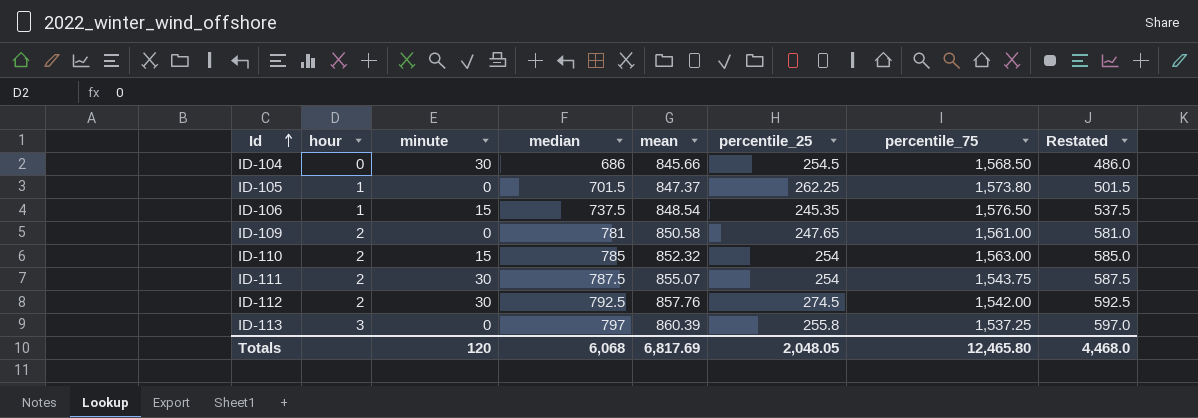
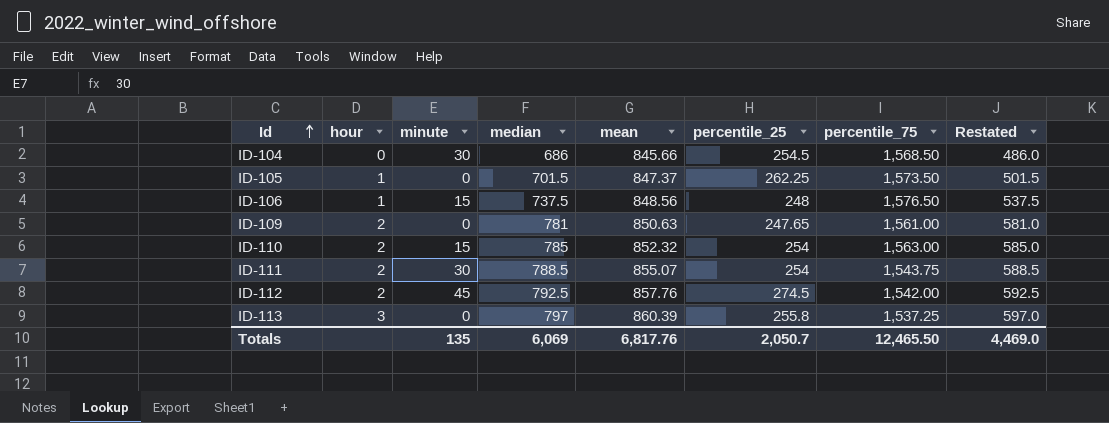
ID-105 | percentile_75: 1,573.80 -> 1,573.50
ID-106 | mean: 848.54 -> 848.56
ID-106 | percentile_25: 245.35 -> 248
ID-109 | mean: 850.58 -> 850.63
ID-111 | median: 787.5 -> 788.5
ID-111 | Restated: 587.5 -> 588.5
ID-112 | minute: 30 -> 45
Totals | minute: 120 -> 135
Totals | median: 6,068 -> 6,069
Totals | mean: 6,817.69 -> 6,817.76
Totals | percentile_25: 2,048.05 -> 2,050.7
Totals | percentile_75: 12,465.80 -> 12,465.50
Totals | Restated: 4,468.0 -> 4,469.0

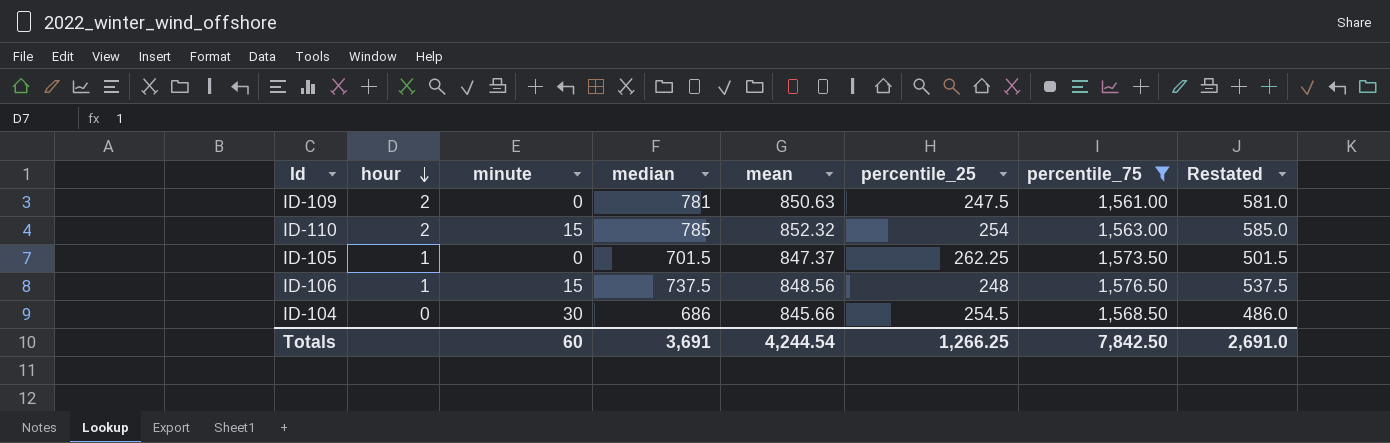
filter: none -> percentile_75 >= 1,561.00
row order: Id ascending -> hour descending
ID-109 | percentile_25: 247.65 -> 247.5
Totals | minute: 135 -> 60
Totals | median: 6,069 -> 3,691
Totals | mean: 6,817.76 -> 4,244.54
Totals | percentile_25: 2,050.7 -> 1,266.25
Totals | percentile_75: 12,465.50 -> 7,842.50
Totals | Restated: 4,469.0 -> 2,691.0

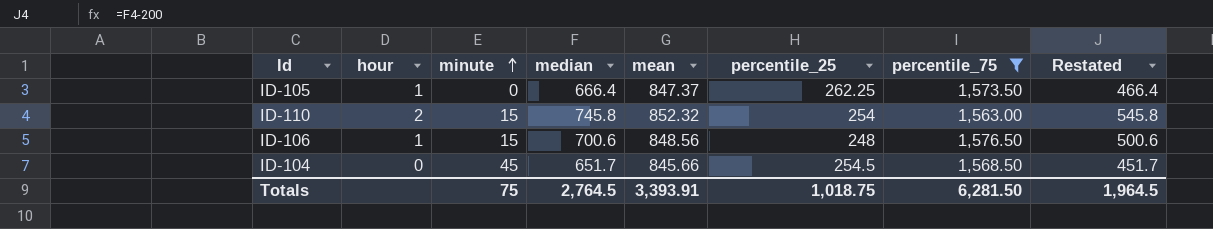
row order: hour descending -> minute ascending
row ID-109: 2 | 0 | 781 | 850.63 | 247.5 | 1,561.00 | 581.0 -> none
ID-105 | median: 701.5 -> 666.4
ID-105 | Restated: 501.5 -> 466.4
ID-110 | median: 785 -> 745.8
ID-110 | Restated: 585.0 -> 545.8
ID-106 | median: 737.5 -> 700.6
ID-106 | Restated: 537.5 -> 500.6
ID-104 | minute: 30 -> 45
ID-104 | median: 686 -> 651.7
ID-104 | Restated: 486.0 -> 451.7
Totals | minute: 60 -> 75
Totals | median: 3,691 -> 2,764.5
Totals | mean: 4,244.54 -> 3,393.91
Totals | percentile_25: 1,266.25 -> 1,018.75
Totals | percentile_75: 7,842.50 -> 6,281.50
Totals | Restated: 2,691.0 -> 1,964.5

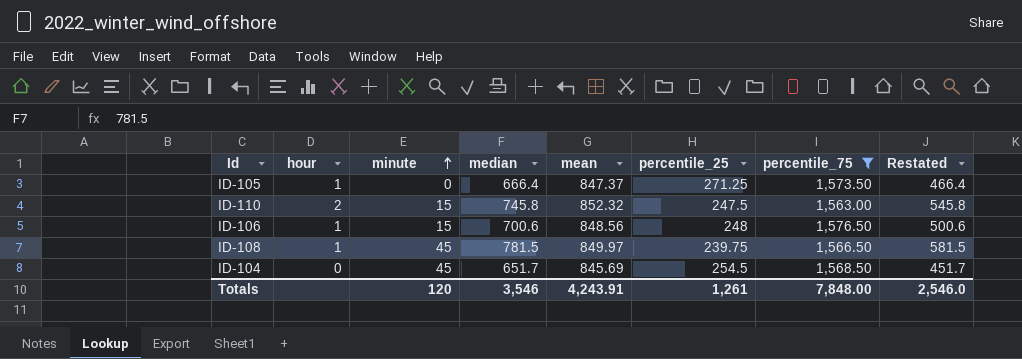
ID-105 | percentile_25: 262.25 -> 271.25
ID-110 | percentile_25: 254 -> 247.5
row ID-108: none -> 1 | 45 | 781.5 | 849.97 | 239.75 | 1,566.50 | 581.5
ID-104 | mean: 845.66 -> 845.69
Totals | minute: 75 -> 120
Totals | median: 2,764.5 -> 3,546
Totals | mean: 3,393.91 -> 4,243.91
Totals | percentile_25: 1,018.75 -> 1,261
Totals | percentile_75: 6,281.50 -> 7,848.00
Totals | Restated: 1,964.5 -> 2,546.0

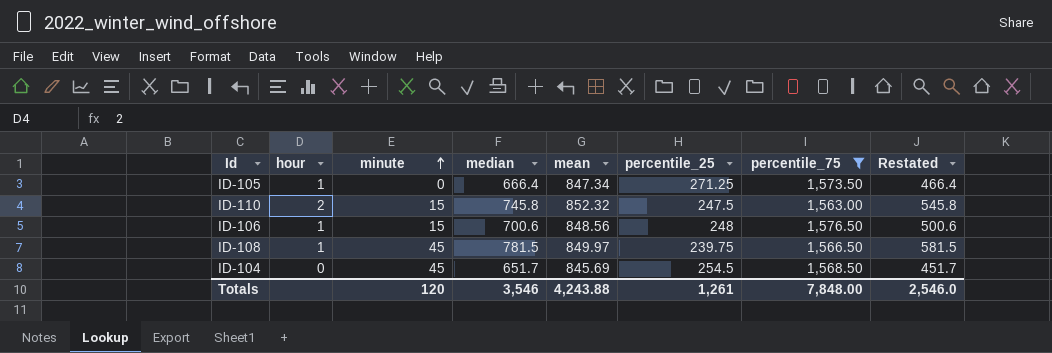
ID-105 | mean: 847.37 -> 847.34
Totals | mean: 4,243.91 -> 4,243.88

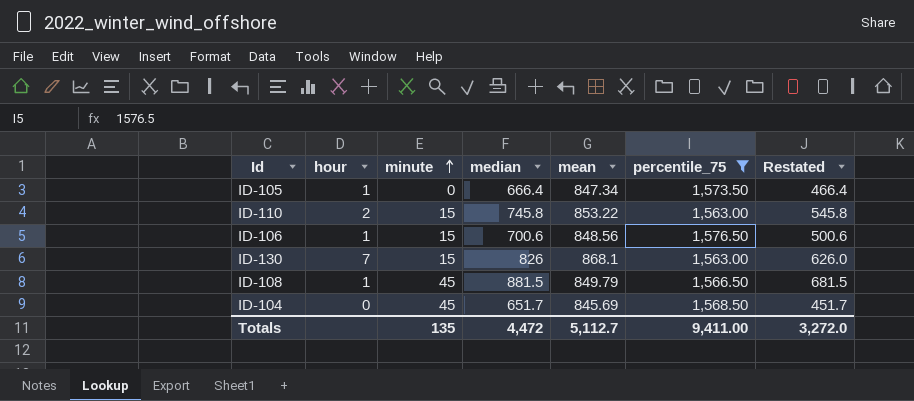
column percentile_25 | position: 6 -> none
ID-110 | mean: 852.32 -> 853.22
row ID-130: none -> 7 | 15 | 826 | 868.1 | 1,563.00 | 626.0
ID-108 | median: 781.5 -> 881.5
ID-108 | mean: 849.97 -> 849.79
ID-108 | Restated: 581.5 -> 681.5
Totals | minute: 120 -> 135
Totals | median: 3,546 -> 4,472
Totals | mean: 4,243.88 -> 5,112.7
Totals | percentile_75: 7,848.00 -> 9,411.00
Totals | Restated: 2,546.0 -> 3,272.0

